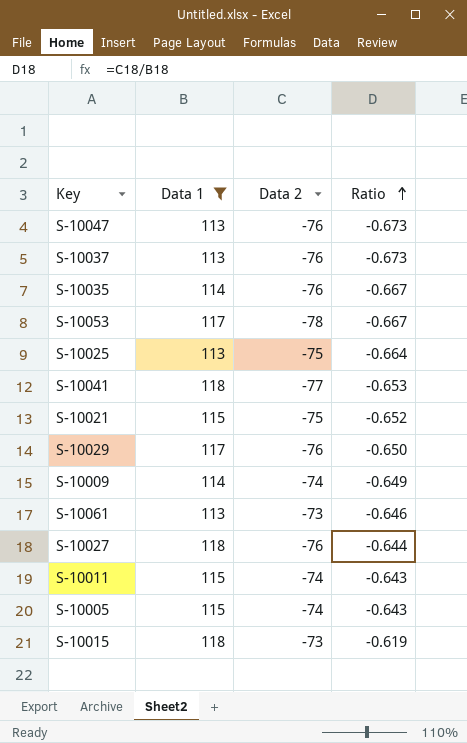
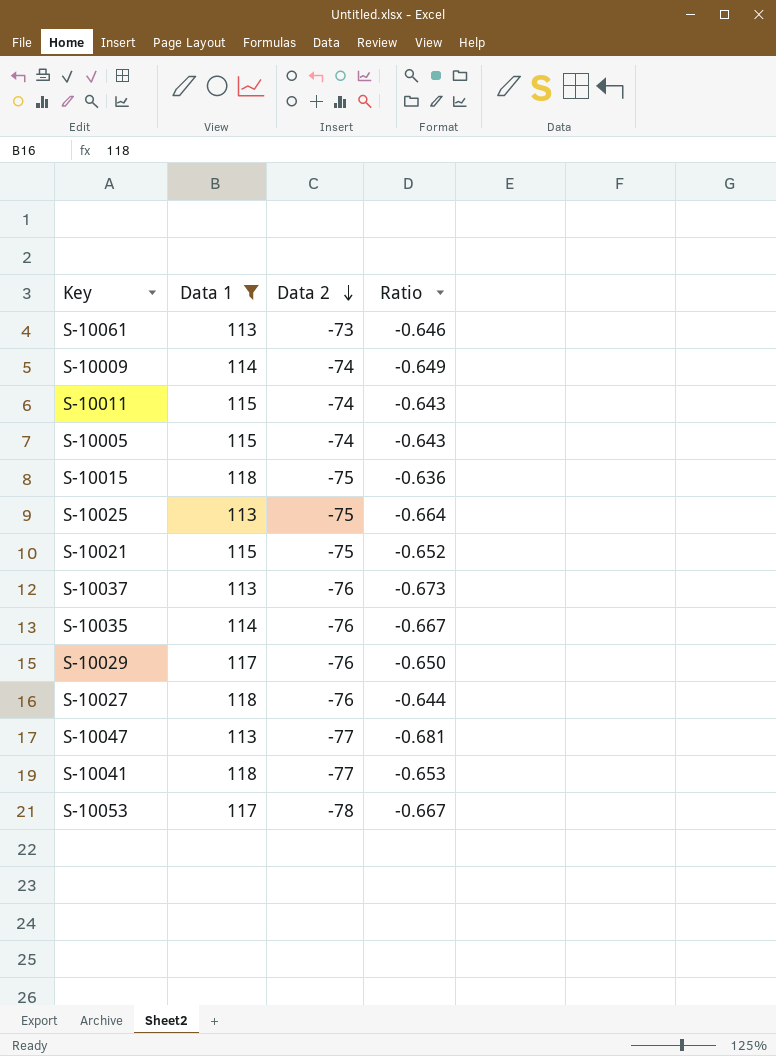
row order: Ratio ascending -> Data 2 descending
S-10015 | Data 2: -73 -> -75
S-10015 | Ratio: -0.619 -> -0.636
S-10047 | Data 2: -76 -> -77
S-10047 | Ratio: -0.673 -> -0.681

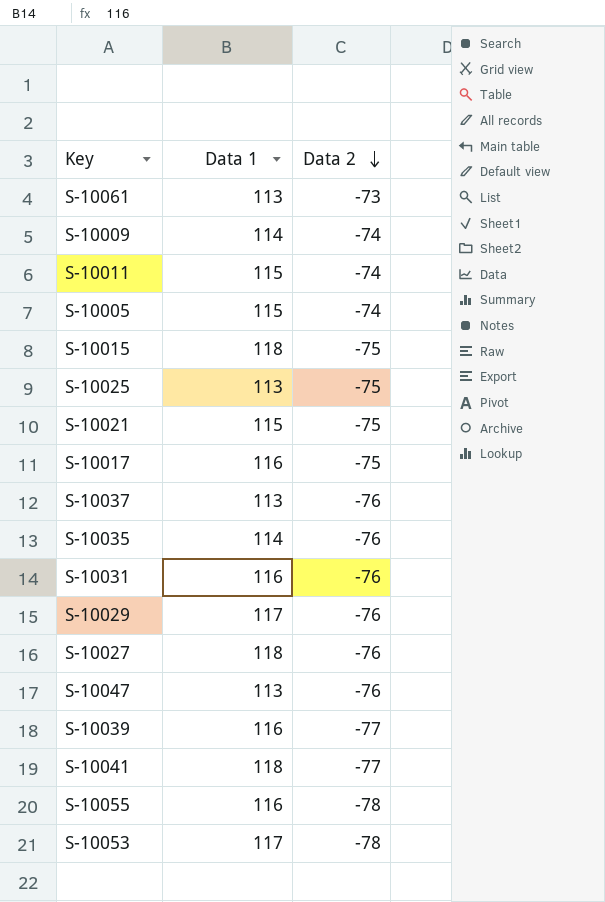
filter: Data 1 != 116 -> none
column Ratio | formula: [Data 2] / [Data 1] -> none
S-10047 | Data 2: -77 -> -76

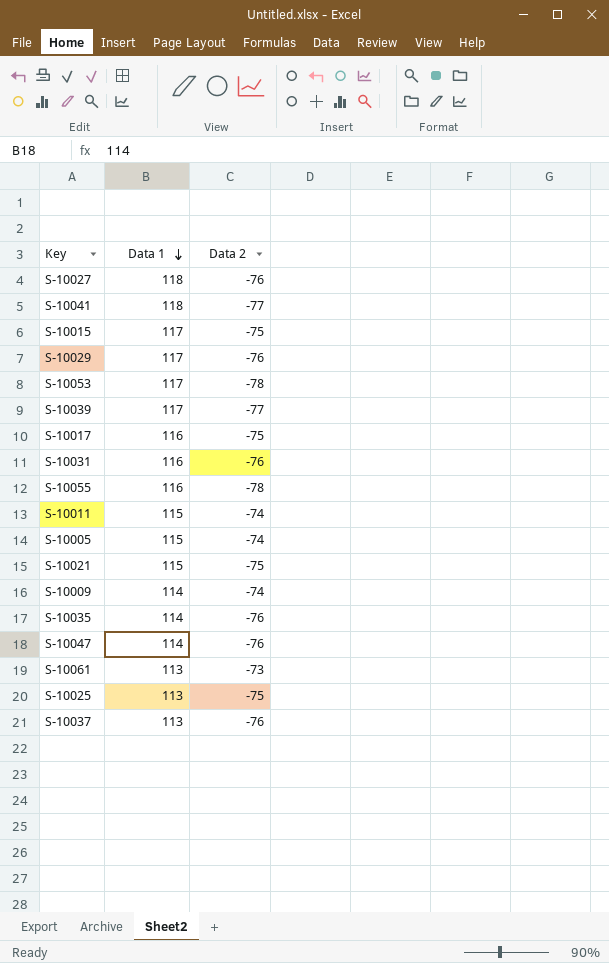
row order: Data 2 descending -> Data 1 descending
S-10015 | Data 1: 118 -> 117
S-10039 | Data 1: 116 -> 117
S-10047 | Data 1: 113 -> 114

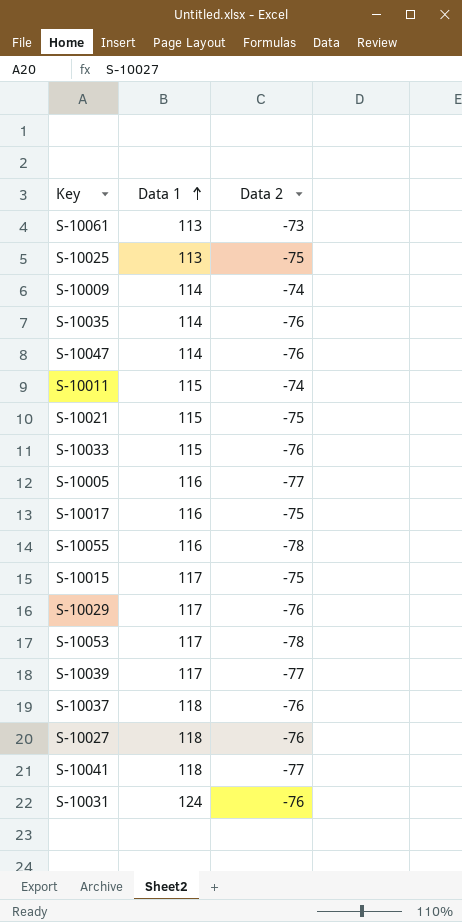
row order: Data 1 descending -> Data 1 ascending
row S-10033: none -> 115 | -76
S-10005 | Data 1: 115 -> 116
S-10005 | Data 2: -74 -> -77
S-10037 | Data 1: 113 -> 118
S-10031 | Data 1: 116 -> 124

